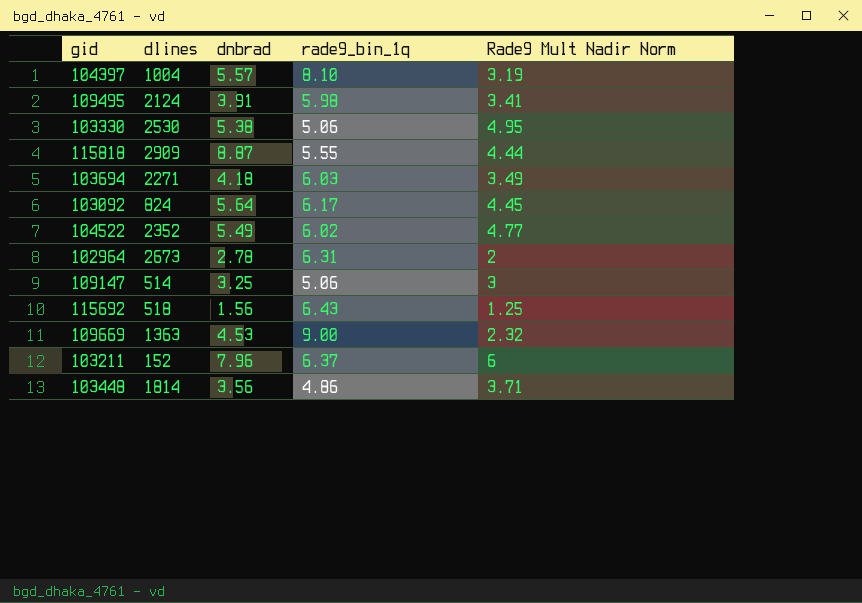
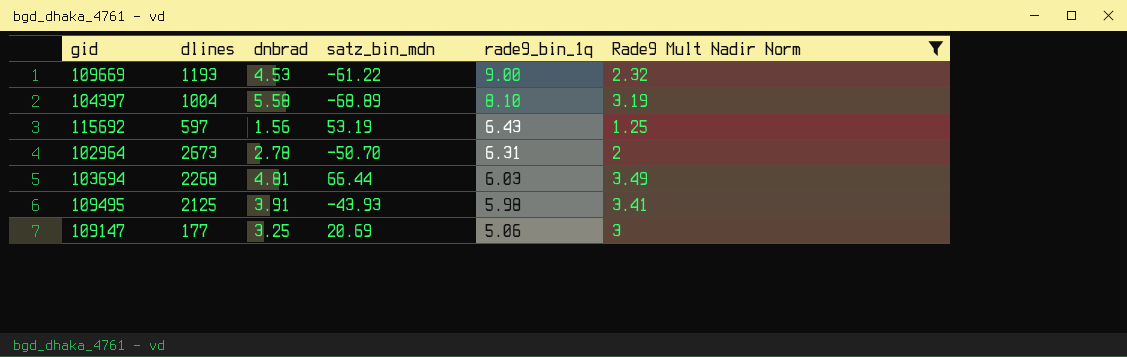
filter: none -> Rade9 Mult Nadir Norm <= 3.49
row order: none -> rade9_bin_1q descending
column satz_bin_mdn | position: none -> 4
109669 | dlines: 1363 -> 1193
104397 | dnbrad: 5.57 -> 5.58
115692 | dlines: 518 -> 597
103694 | dlines: 2271 -> 2268
103694 | dnbrad: 4.18 -> 4.81
109495 | dlines: 2124 -> 2125
109147 | dlines: 514 -> 177

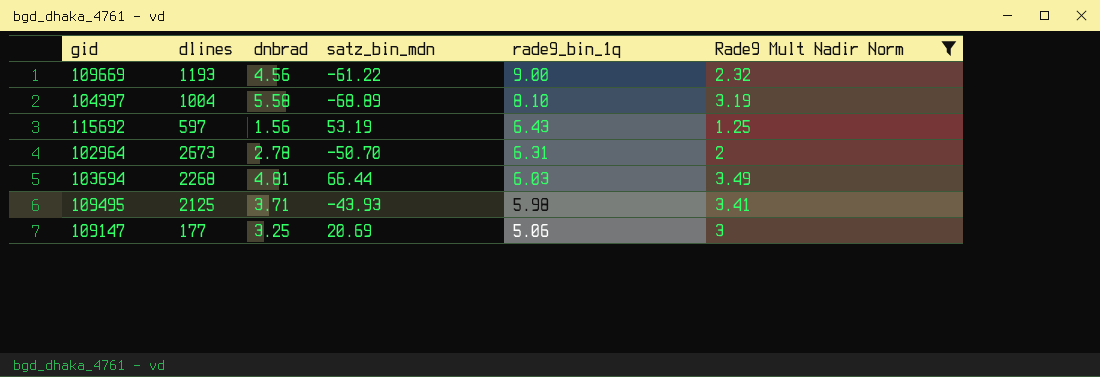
109669 | dnbrad: 4.53 -> 4.56
109495 | dnbrad: 3.91 -> 3.71

